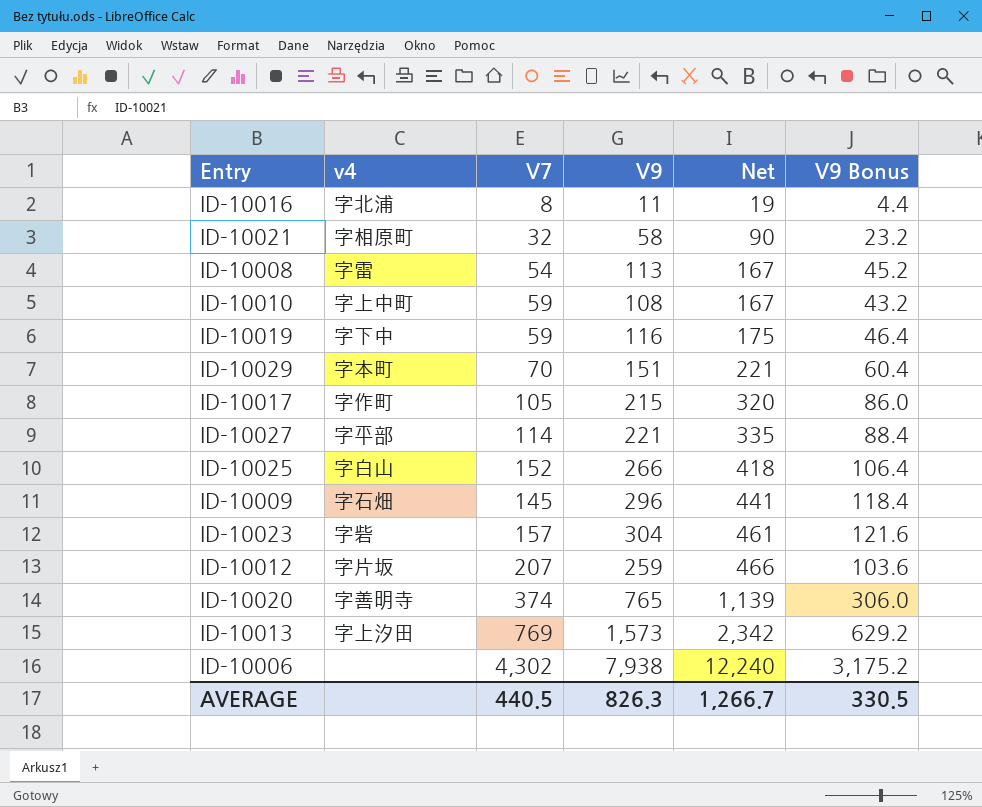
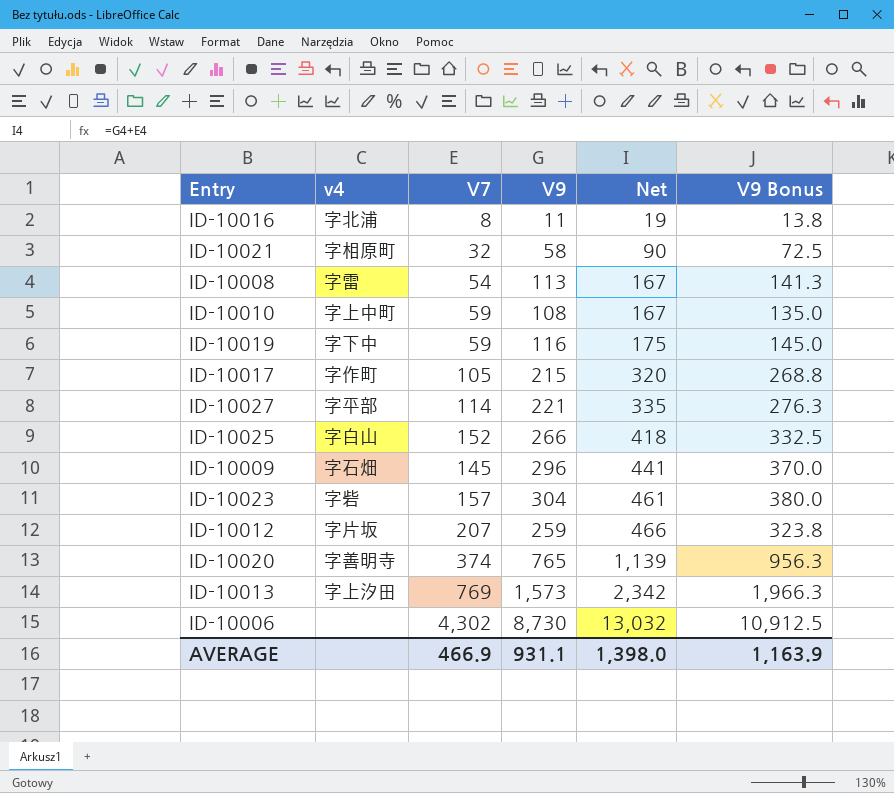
column V9 Bonus | formula: [V9] * 0.4 -> [V9] * 1.25
row ID-10029: 字本町 | 70 | 151 | 221 | 60.4 -> none
ID-10006 | V9: 7,938 -> 8,730
ID-10006 | Net: 12,240 -> 13,032
AVERAGE | V7: 440.5 -> 466.9
AVERAGE | V9: 826.3 -> 931.1
AVERAGE | Net: 1,266.7 -> 1,398.0
AVERAGE | V9 Bonus: 330.5 -> 1,163.9

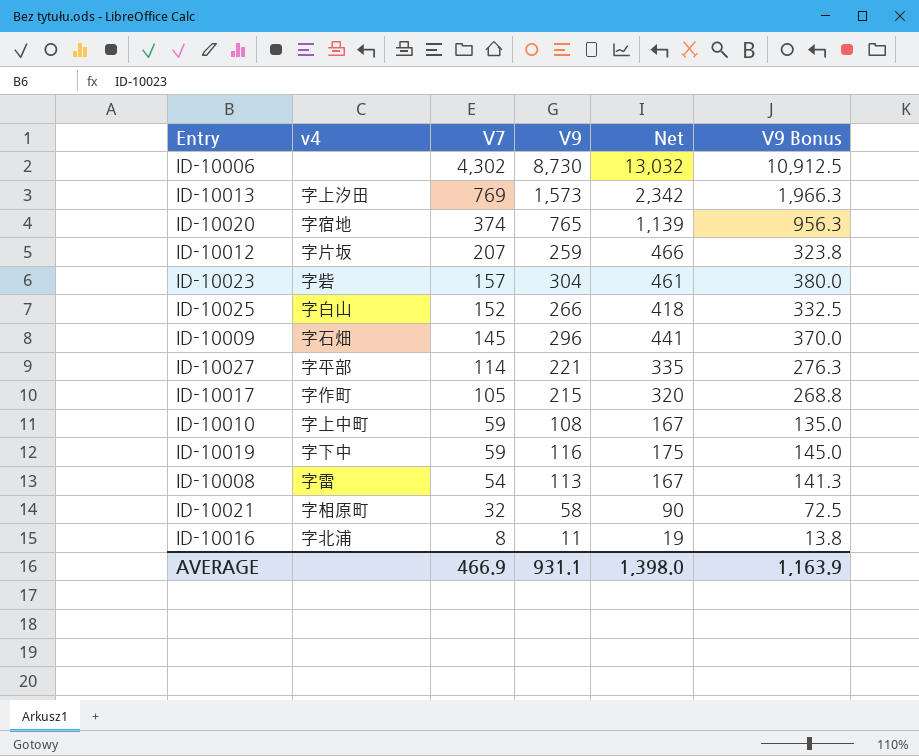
row order: Net ascending -> V7 descending
ID-10020 | v4: 字善明寺 -> 字宿地

